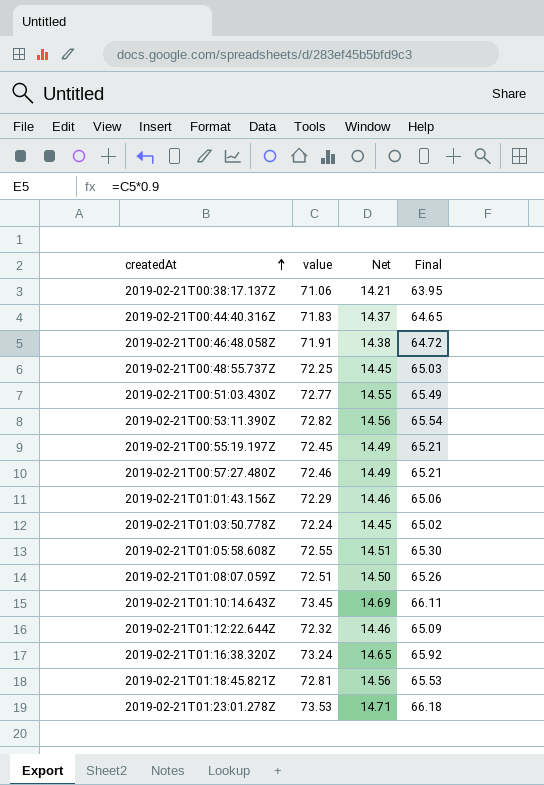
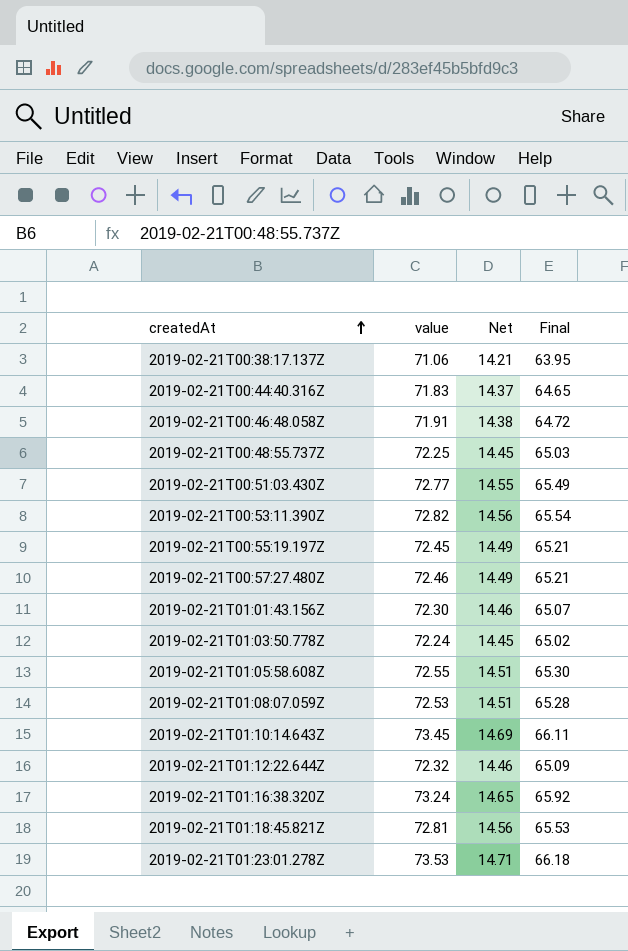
2019-02-21T01:01:43.156Z | value: 72.29 -> 72.30
2019-02-21T01:01:43.156Z | Final: 65.06 -> 65.07
2019-02-21T01:08:07.059Z | value: 72.51 -> 72.53
2019-02-21T01:08:07.059Z | Net: 14.50 -> 14.51
2019-02-21T01:08:07.059Z | Final: 65.26 -> 65.28

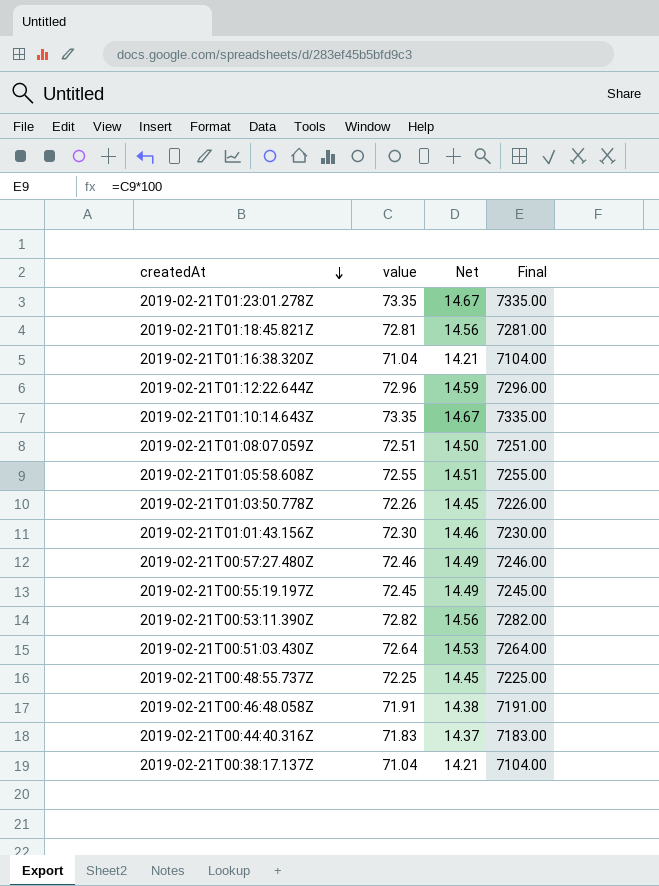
row order: createdAt ascending -> createdAt descending
column Final | formula: [value] * 0.9 -> [value] * 100
2019-02-21T01:23:01.278Z | value: 73.53 -> 73.35
2019-02-21T01:23:01.278Z | Net: 14.71 -> 14.67
2019-02-21T01:16:38.320Z | value: 73.24 -> 71.04
2019-02-21T01:16:38.320Z | Net: 14.65 -> 14.21
2019-02-21T01:12:22.644Z | value: 72.32 -> 72.96
2019-02-21T01:12:22.644Z | Net: 14.46 -> 14.59
2019-02-21T01:10:14.643Z | value: 73.45 -> 73.35
2019-02-21T01:10:14.643Z | Net: 14.69 -> 14.67
2019-02-21T01:08:07.059Z | value: 72.53 -> 72.51
2019-02-21T01:08:07.059Z | Net: 14.51 -> 14.50
2019-02-21T01:03:50.778Z | value: 72.24 -> 72.26
2019-02-21T00:51:03.430Z | value: 72.77 -> 72.64
2019-02-21T00:51:03.430Z | Net: 14.55 -> 14.53
2019-02-21T00:38:17.137Z | value: 71.06 -> 71.04

